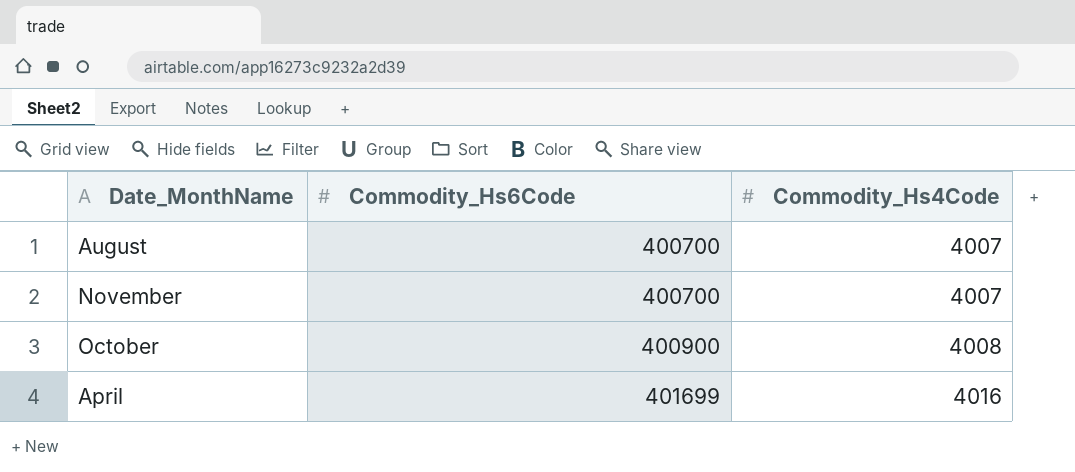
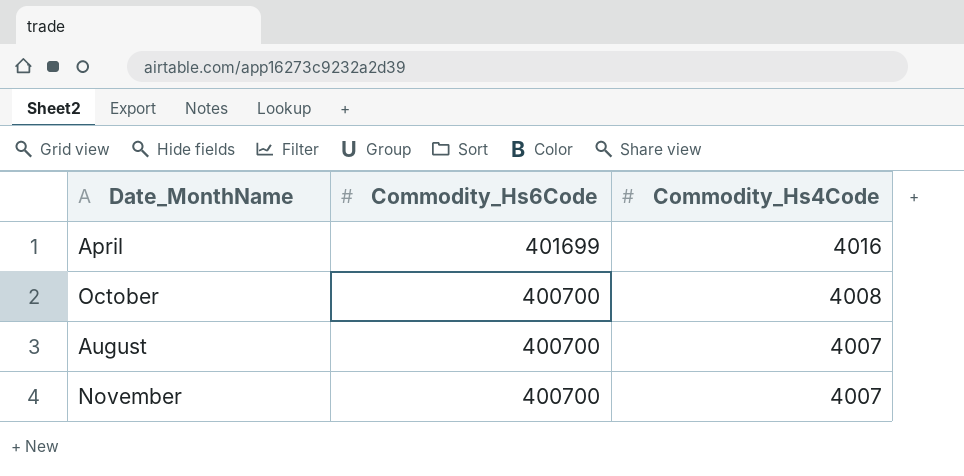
row order: Commodity_Hs6Code ascending -> Commodity_Hs6Code descending
October | Commodity_Hs6Code: 400900 -> 400700

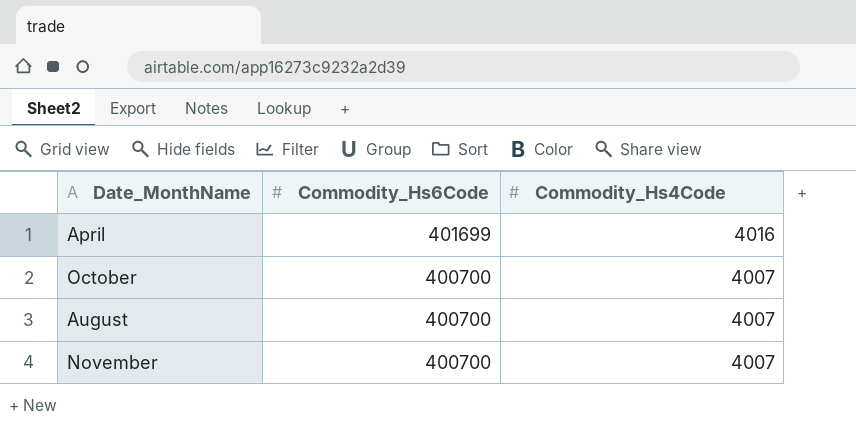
October | Commodity_Hs4Code: 4008 -> 4007

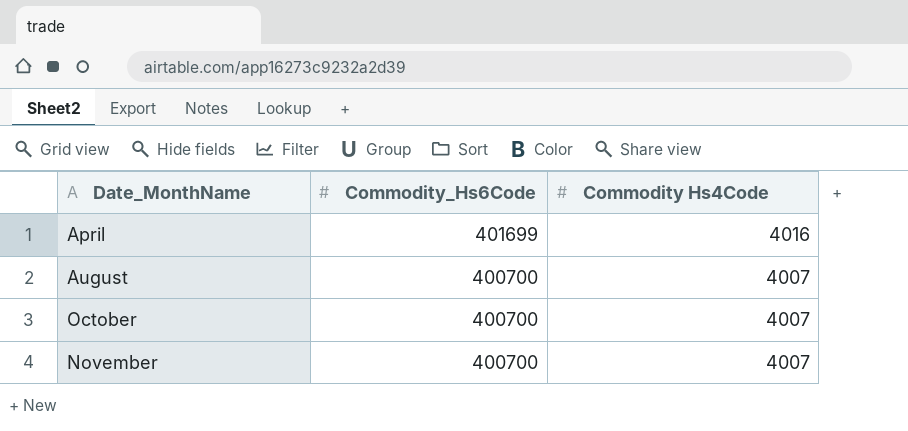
row order: Commodity_Hs6Code descending -> Date_MonthName ascending
column name: Commodity_Hs4Code -> Commodity Hs4Code

